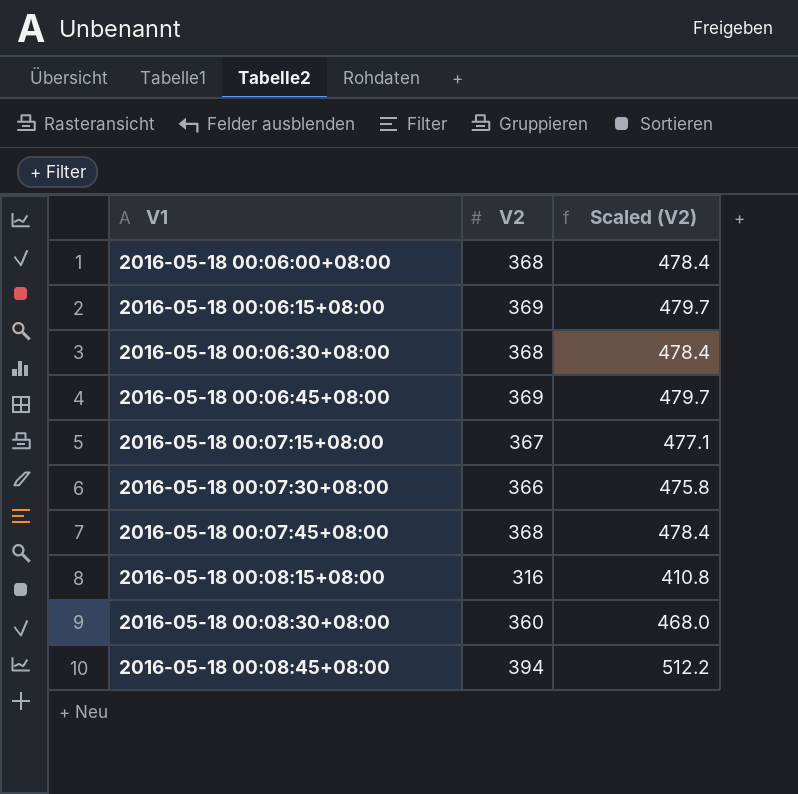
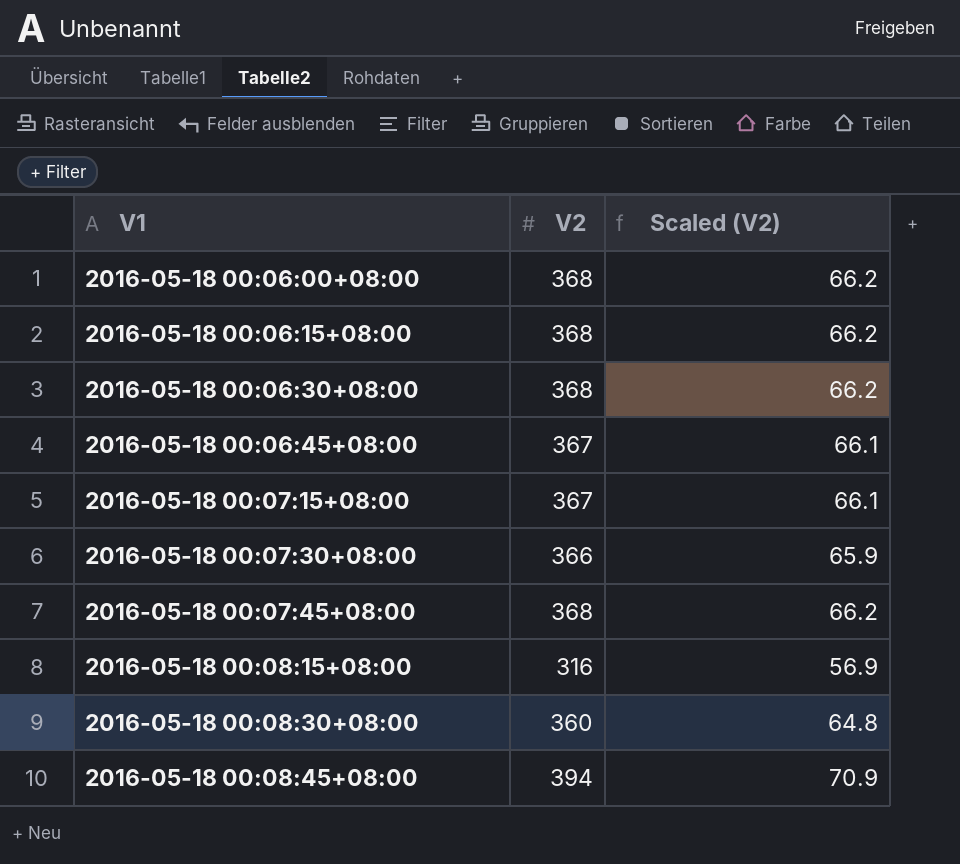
column Scaled (V2) | formula: [V2] * 1.3 -> [V2] * 0.18
2016-05-18 00:06:15+08:00 | V2: 369 -> 368
2016-05-18 00:06:45+08:00 | V2: 369 -> 367

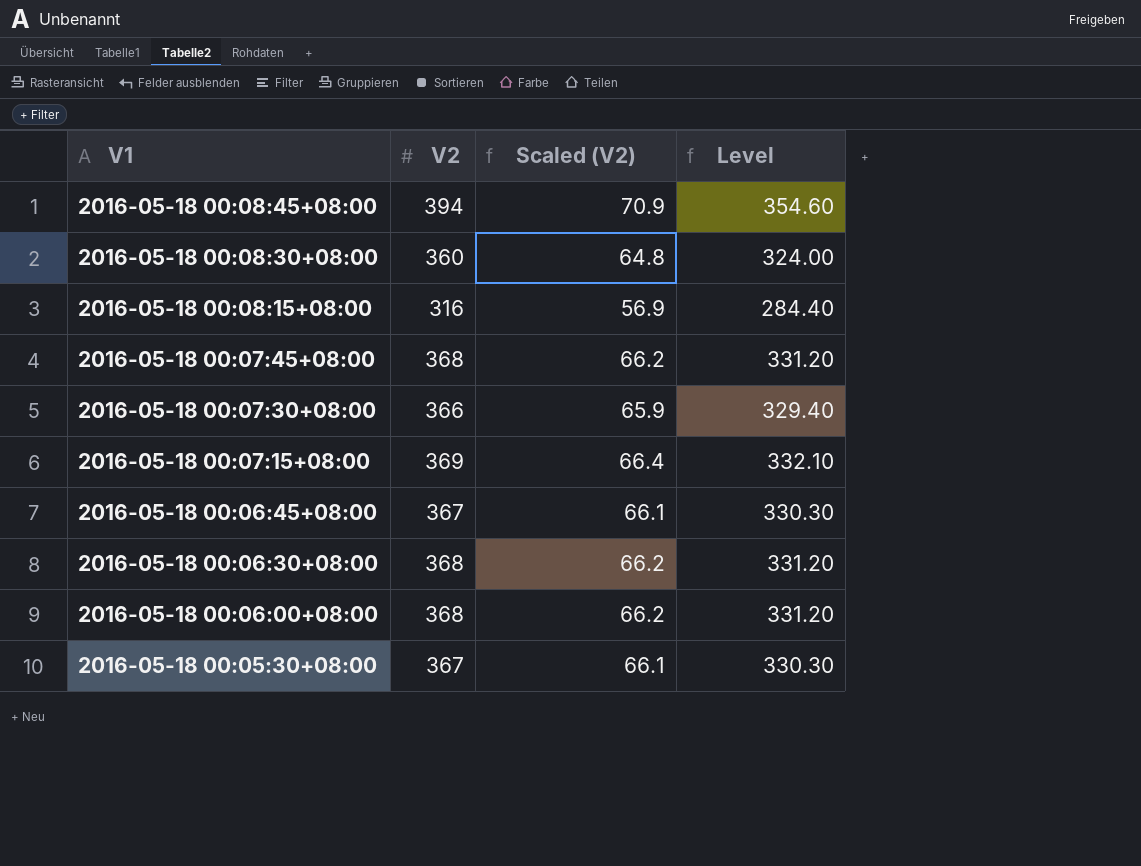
row order: V1 ascending -> V1 descending
column Level | formula: none -> [V2] * 0.9
row 2016-05-18 00:06:15+08:00: 368 | 66.2 -> none
2016-05-18 00:07:15+08:00 | V2: 367 -> 369
2016-05-18 00:07:15+08:00 | Scaled (V2): 66.1 -> 66.4
row 2016-05-18 00:05:30+08:00: none -> 367 | 66.1 | 330.30

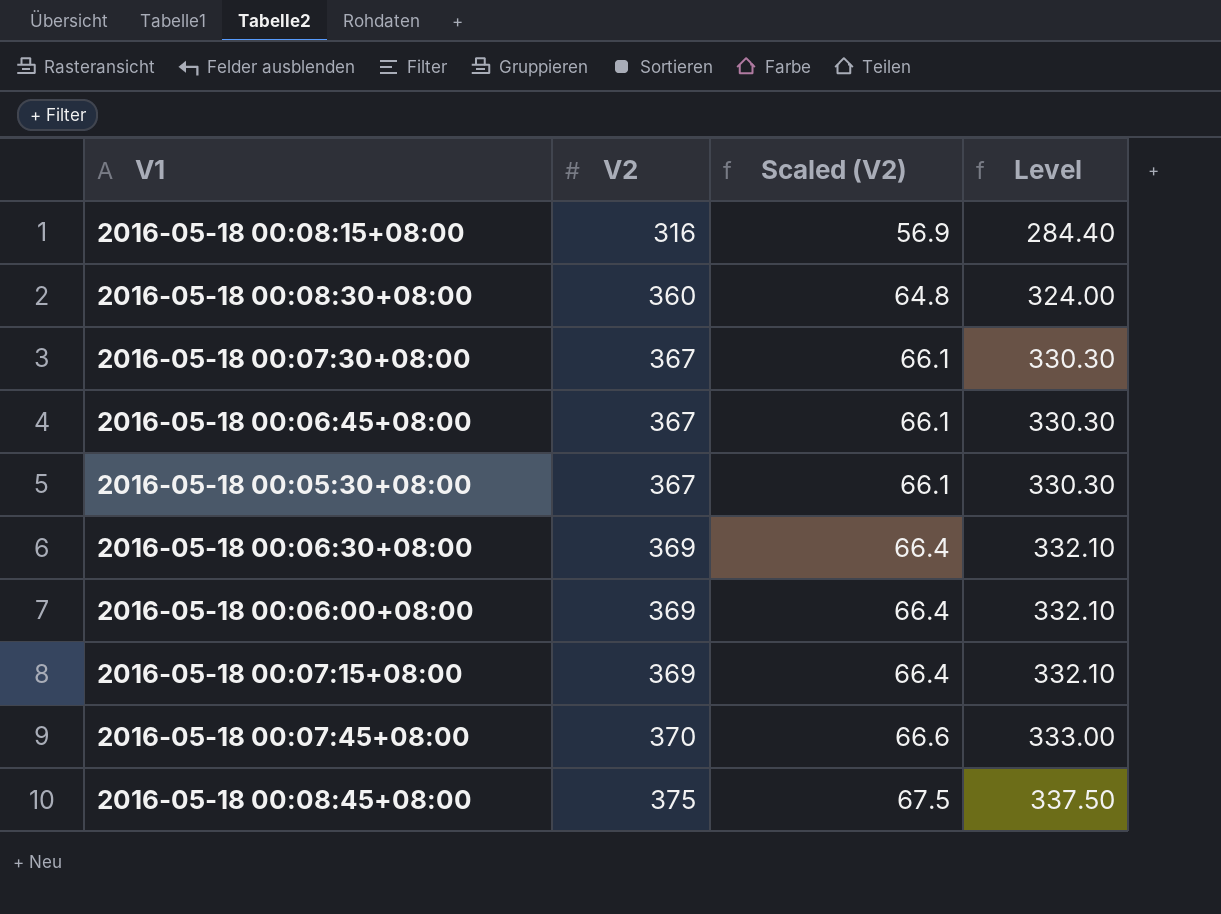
row order: V1 descending -> V2 ascending
2016-05-18 00:07:30+08:00 | V2: 366 -> 367
2016-05-18 00:07:30+08:00 | Scaled (V2): 65.9 -> 66.1
2016-05-18 00:07:30+08:00 | Level: 329.40 -> 330.30
2016-05-18 00:06:30+08:00 | V2: 368 -> 369
2016-05-18 00:06:30+08:00 | Scaled (V2): 66.2 -> 66.4
2016-05-18 00:06:30+08:00 | Level: 331.20 -> 332.10
2016-05-18 00:06:00+08:00 | V2: 368 -> 369
2016-05-18 00:06:00+08:00 | Scaled (V2): 66.2 -> 66.4
2016-05-18 00:06:00+08:00 | Level: 331.20 -> 332.10
2016-05-18 00:07:45+08:00 | V2: 368 -> 370
2016-05-18 00:07:45+08:00 | Scaled (V2): 66.2 -> 66.6
2016-05-18 00:07:45+08:00 | Level: 331.20 -> 333.00
2016-05-18 00:08:45+08:00 | V2: 394 -> 375
2016-05-18 00:08:45+08:00 | Scaled (V2): 70.9 -> 67.5
2016-05-18 00:08:45+08:00 | Level: 354.60 -> 337.50

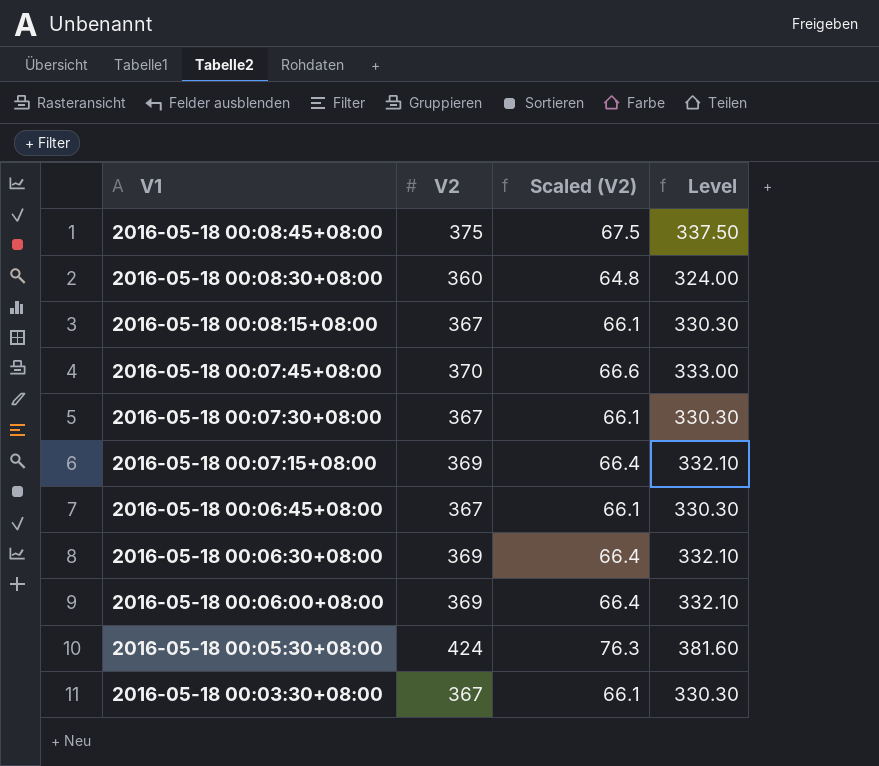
row order: V2 ascending -> V1 descending
2016-05-18 00:08:15+08:00 | V2: 316 -> 367
2016-05-18 00:08:15+08:00 | Scaled (V2): 56.9 -> 66.1
2016-05-18 00:08:15+08:00 | Level: 284.40 -> 330.30
2016-05-18 00:05:30+08:00 | V2: 367 -> 424
2016-05-18 00:05:30+08:00 | Scaled (V2): 66.1 -> 76.3
2016-05-18 00:05:30+08:00 | Level: 330.30 -> 381.60
row 2016-05-18 00:03:30+08:00: none -> 367 | 66.1 | 330.30

